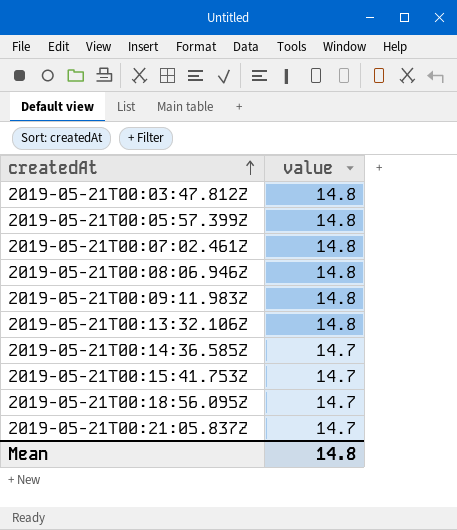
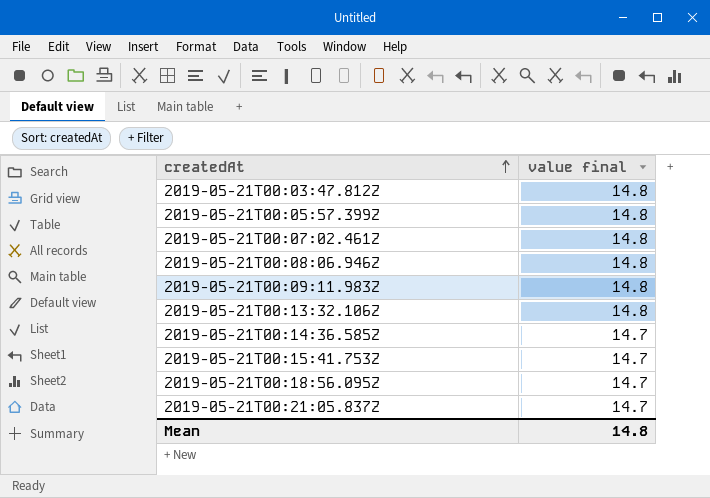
column name: value -> value final

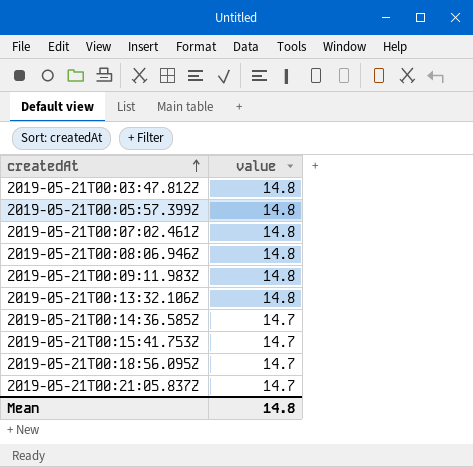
column name: value final -> value

